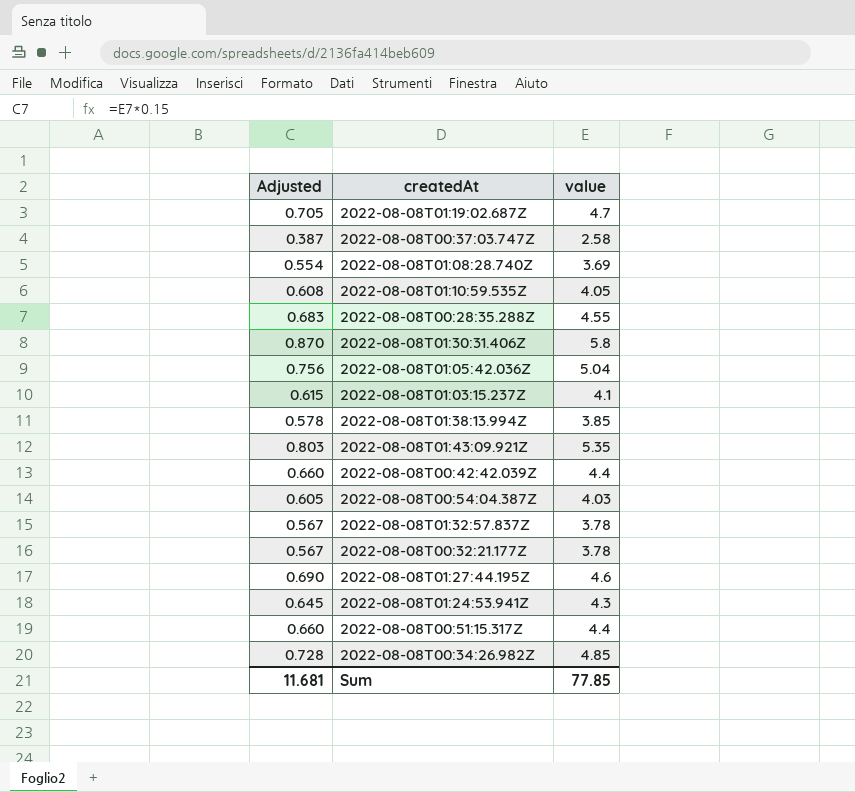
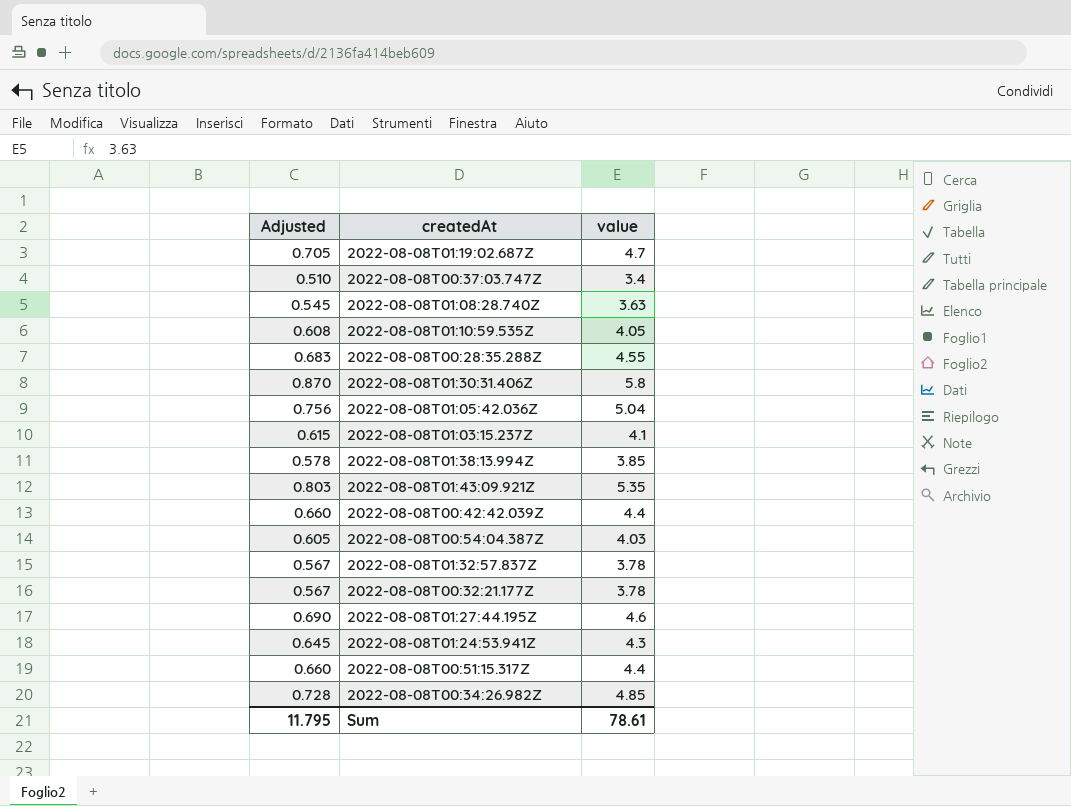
2022-08-08T00:37:03.747Z | Adjusted: 0.387 -> 0.510
2022-08-08T00:37:03.747Z | value: 2.58 -> 3.4
2022-08-08T01:08:28.740Z | Adjusted: 0.554 -> 0.545
2022-08-08T01:08:28.740Z | value: 3.69 -> 3.63
Sum | Adjusted: 11.681 -> 11.795
Sum | value: 77.85 -> 78.61

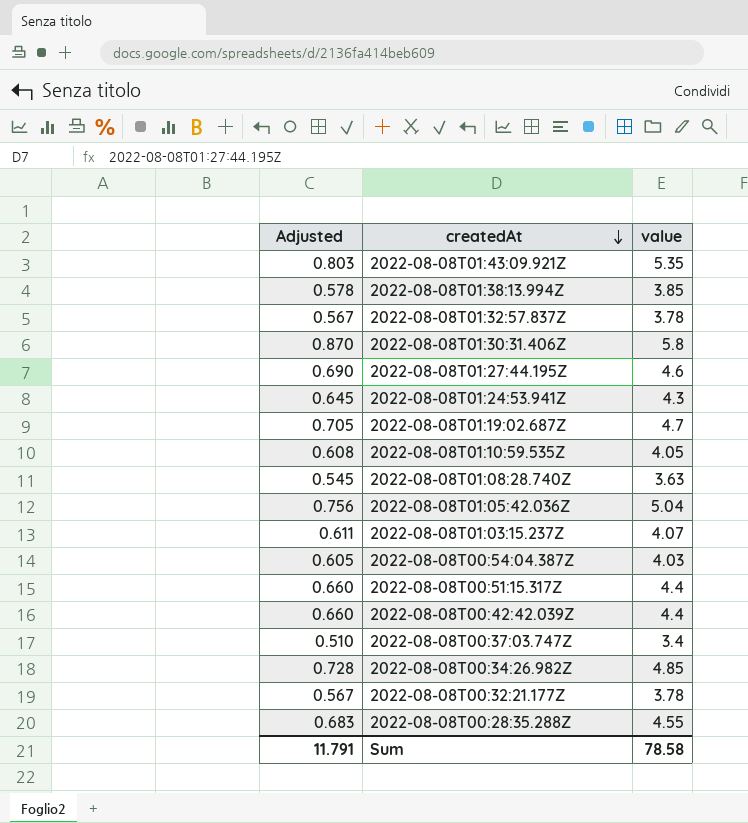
row order: none -> createdAt descending
2022-08-08T01:03:15.237Z | Adjusted: 0.615 -> 0.611
2022-08-08T01:03:15.237Z | value: 4.1 -> 4.07
Sum | Adjusted: 11.795 -> 11.791
Sum | value: 78.61 -> 78.58

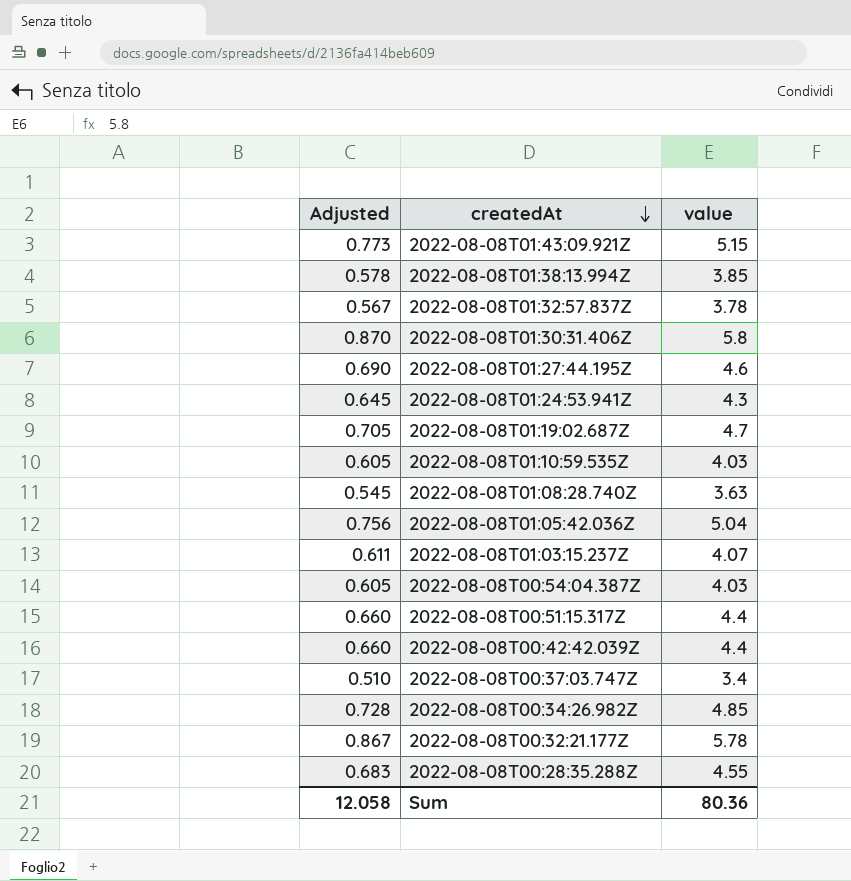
2022-08-08T01:43:09.921Z | Adjusted: 0.803 -> 0.773
2022-08-08T01:43:09.921Z | value: 5.35 -> 5.15
2022-08-08T01:10:59.535Z | Adjusted: 0.608 -> 0.605
2022-08-08T01:10:59.535Z | value: 4.05 -> 4.03
2022-08-08T00:32:21.177Z | Adjusted: 0.567 -> 0.867
2022-08-08T00:32:21.177Z | value: 3.78 -> 5.78
Sum | Adjusted: 11.791 -> 12.058
Sum | value: 78.58 -> 80.36

